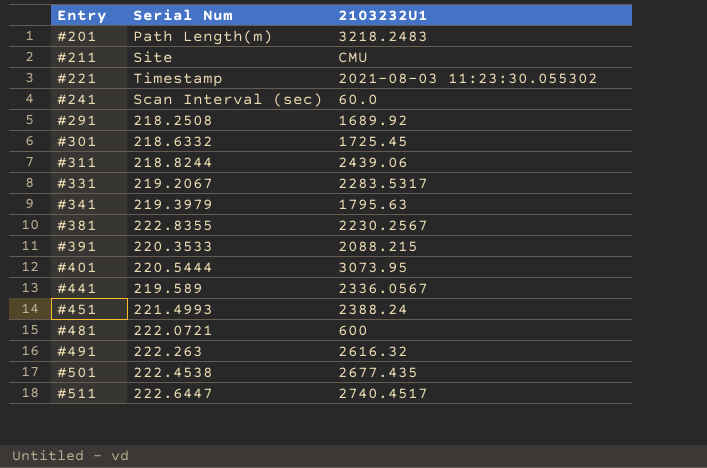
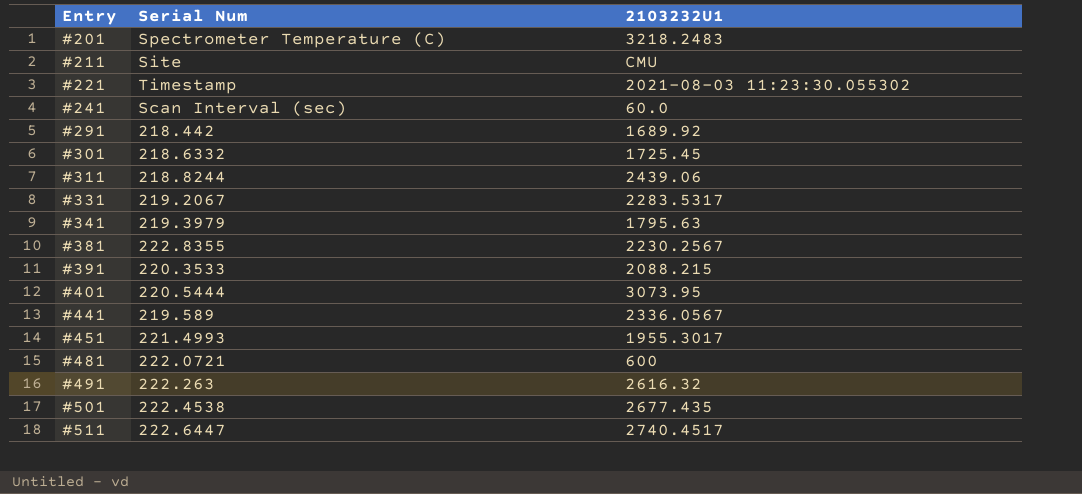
#201 | Serial Num: Path Length(m) -> Spectrometer Temperature (C)
#291 | Serial Num: 218.2508 -> 218.442
#451 | 2103232U1: 2388.24 -> 1955.3017

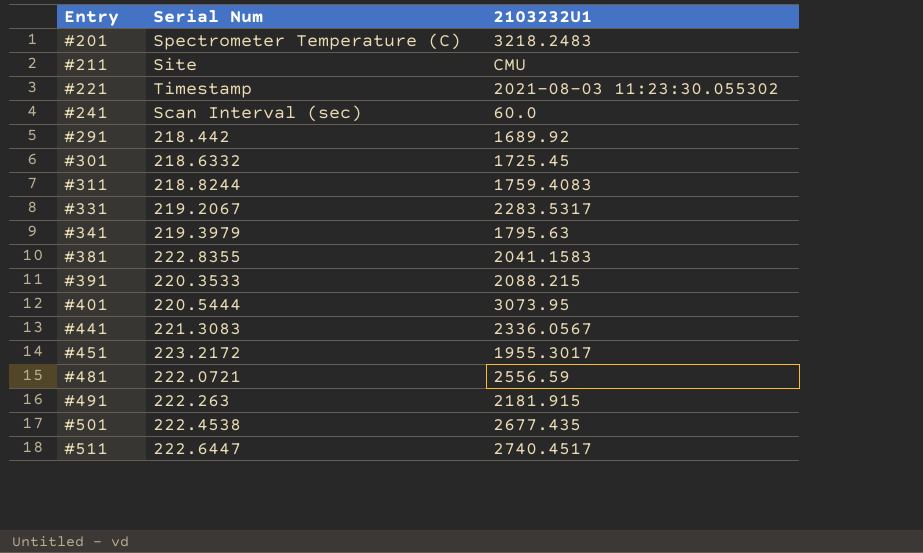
#311 | 2103232U1: 2439.06 -> 1759.4083
#381 | 2103232U1: 2230.2567 -> 2041.1583
#441 | Serial Num: 219.589 -> 221.3083
#451 | Serial Num: 221.4993 -> 223.2172
#481 | 2103232U1: 600 -> 2556.59
#491 | 2103232U1: 2616.32 -> 2181.915

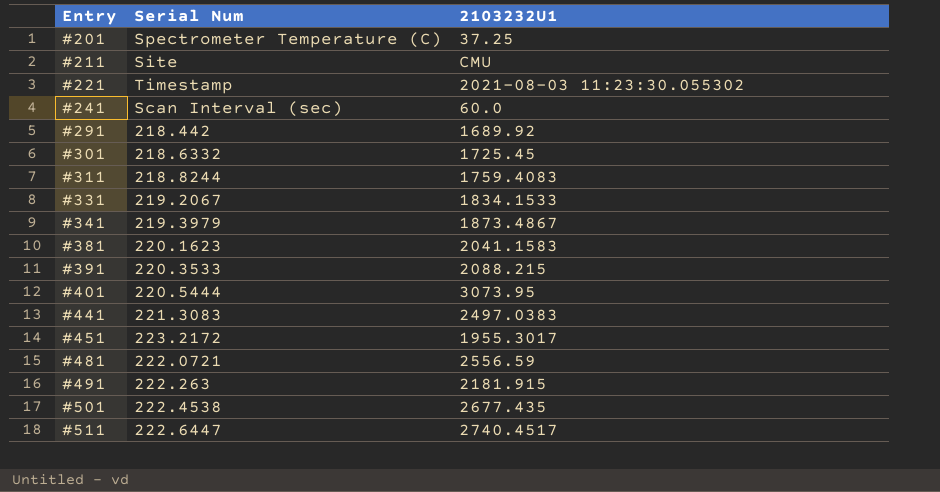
#201 | 2103232U1: 3218.2483 -> 37.25
#331 | 2103232U1: 2283.5317 -> 1834.1533
#341 | 2103232U1: 1795.63 -> 1873.4867
#381 | Serial Num: 222.8355 -> 220.1623
#441 | 2103232U1: 2336.0567 -> 2497.0383

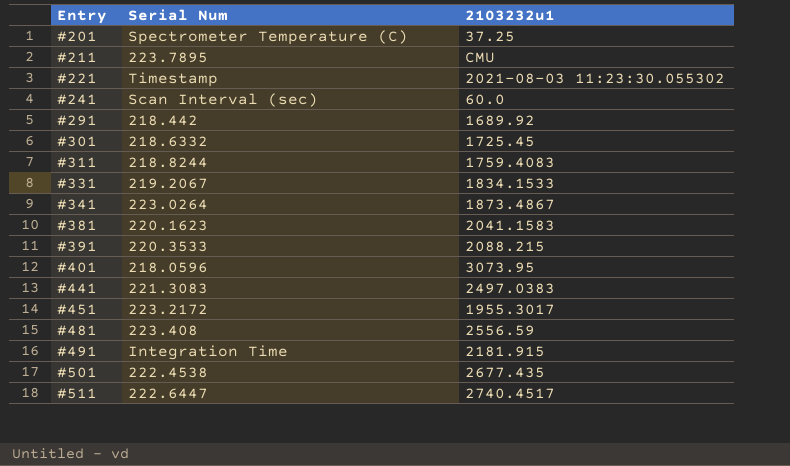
column name: 2103232U1 -> 2103232u1
#211 | Serial Num: Site -> 223.7895
#341 | Serial Num: 219.3979 -> 223.0264
#401 | Serial Num: 220.5444 -> 218.0596
#481 | Serial Num: 222.0721 -> 223.408
#491 | Serial Num: 222.263 -> Integration Time

